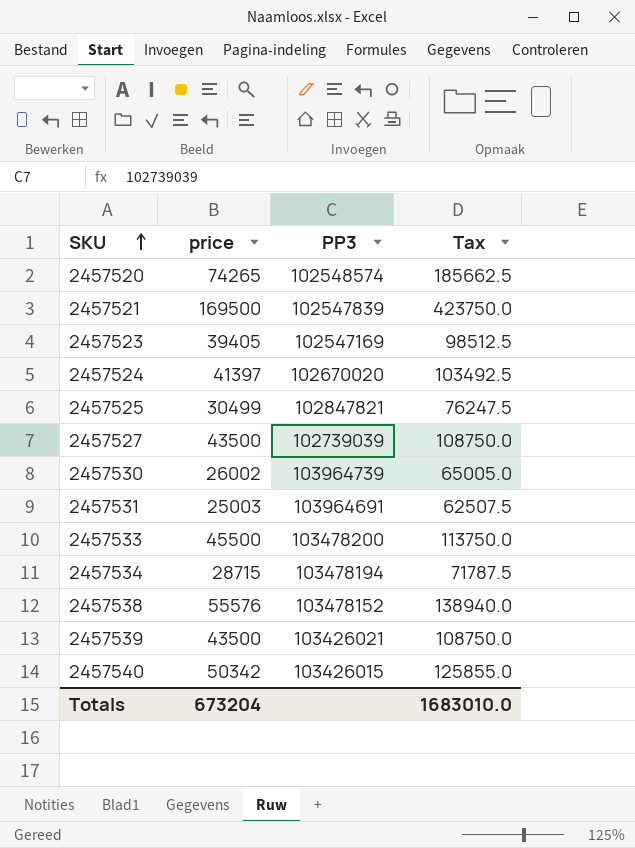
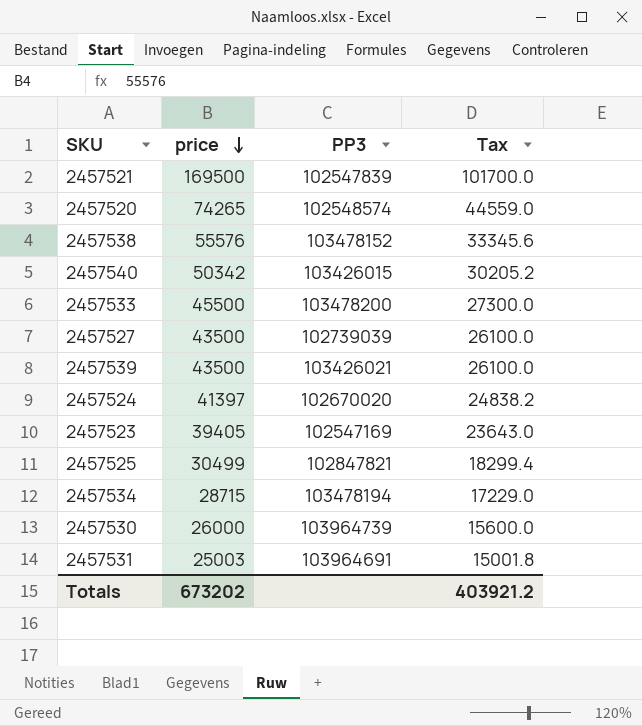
row order: SKU ascending -> price descending
column Tax | formula: [price] * 2.5 -> [price] * 0.6
2457530 | price: 26002 -> 26000
Totals | price: 673204 -> 673202
Totals | Tax: 1683010.0 -> 403921.2

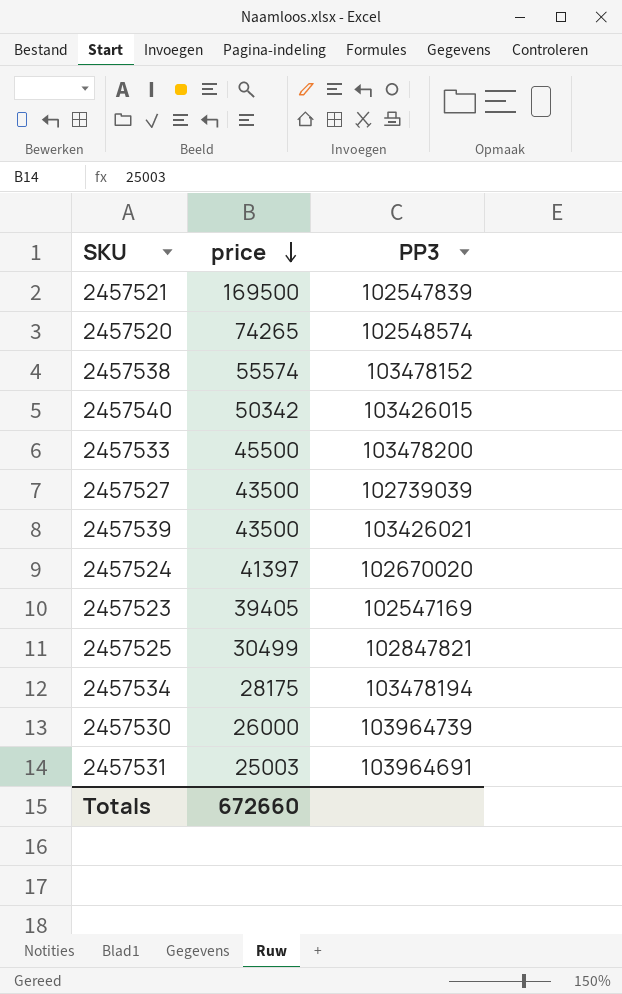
column Tax | formula: [price] * 0.6 -> none
2457538 | price: 55576 -> 55574
2457534 | price: 28715 -> 28175
Totals | price: 673202 -> 672660

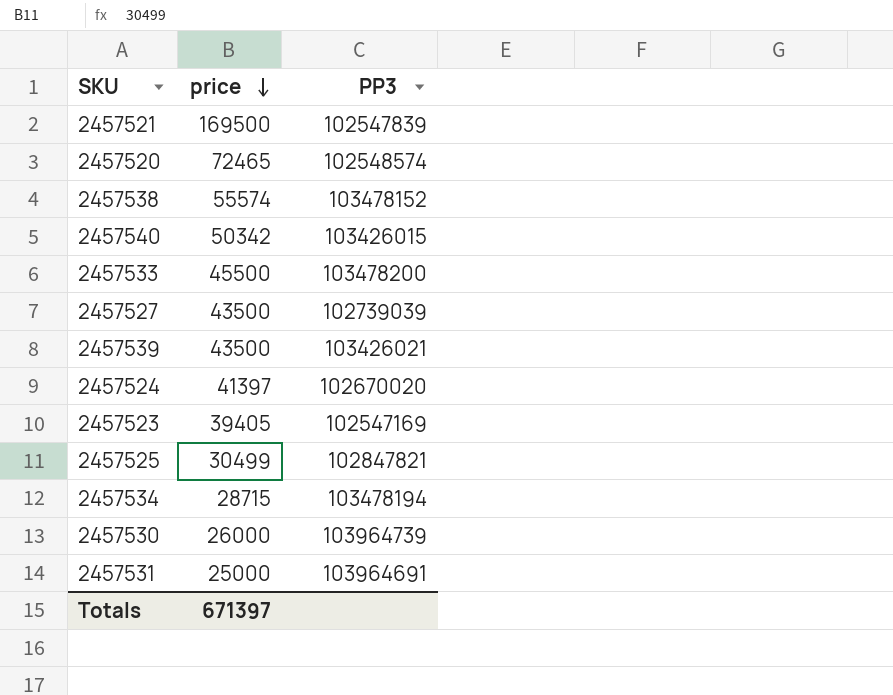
2457520 | price: 74265 -> 72465
2457534 | price: 28175 -> 28715
2457531 | price: 25003 -> 25000
Totals | price: 672660 -> 671397

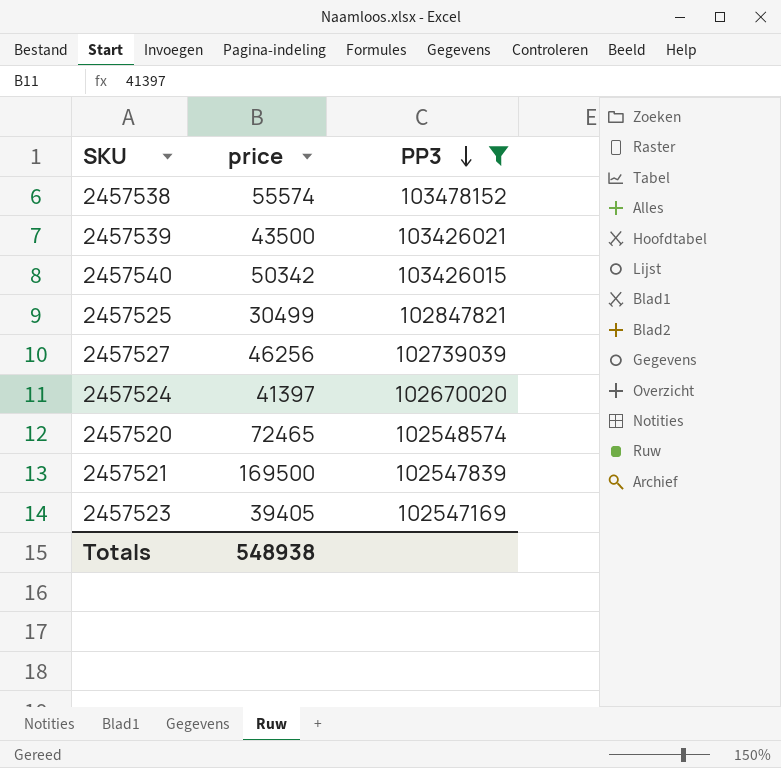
filter: none -> PP3 <= 103478152
row order: price descending -> PP3 descending
2457527 | price: 43500 -> 46256
Totals | price: 671397 -> 548938

